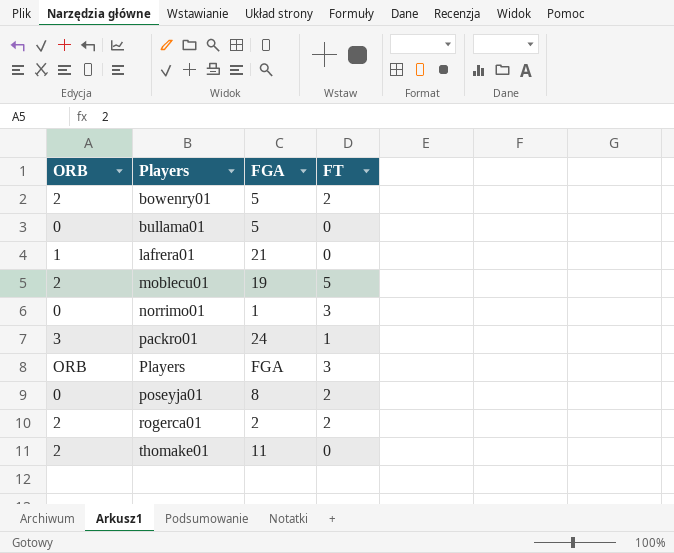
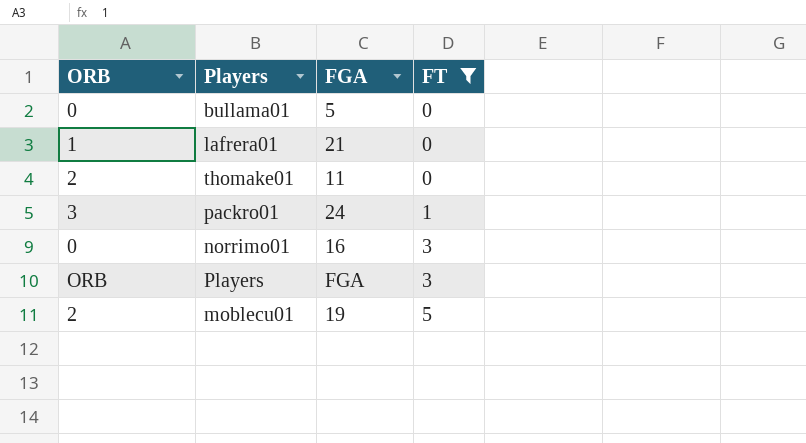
filter: none -> FT != 2
row order: Players ascending -> FT ascending
norrimo01 | FGA: 1 -> 16

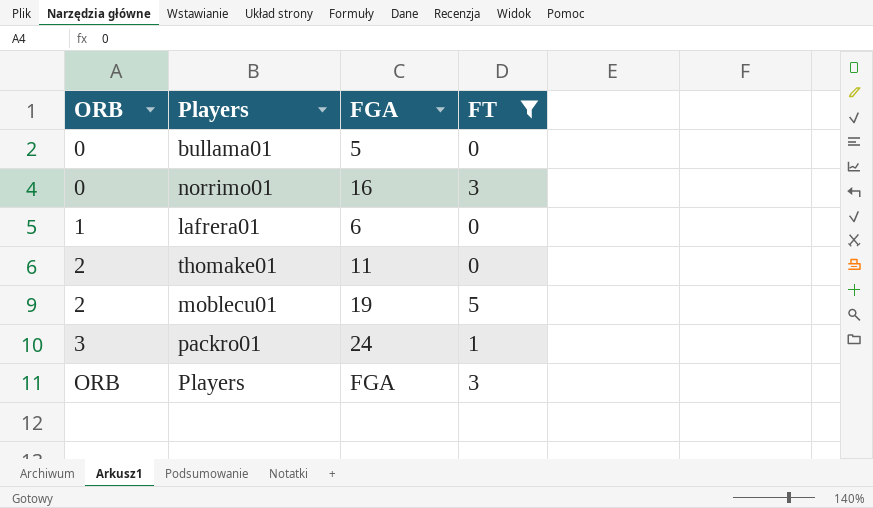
row order: FT ascending -> ORB ascending
lafrera01 | FGA: 21 -> 6

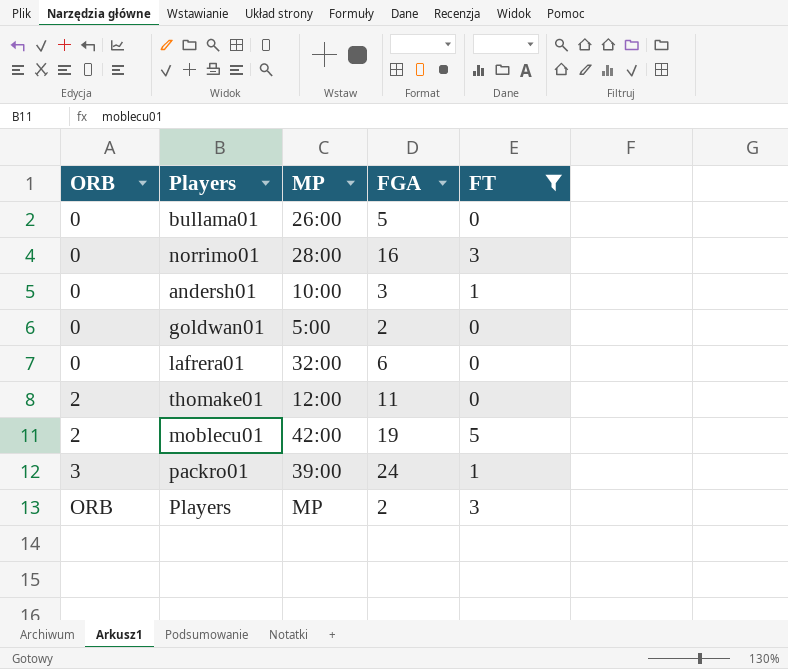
column MP | position: none -> 3
row andersh01: none -> 0 | 10:00 | 3 | 1
row goldwan01: none -> 0 | 5:00 | 2 | 0
lafrera01 | ORB: 1 -> 0
Players | FGA: FGA -> 2

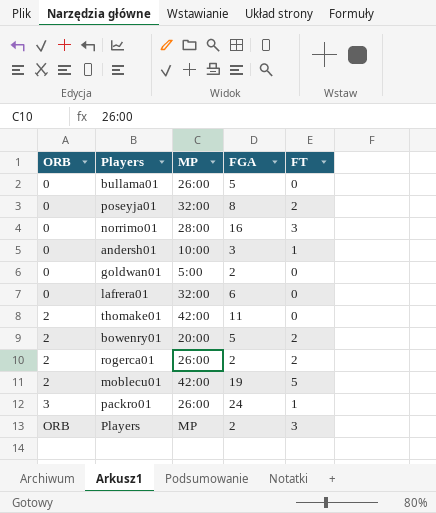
filter: FT != 2 -> none
thomake01 | MP: 12:00 -> 42:00
packro01 | MP: 39:00 -> 26:00

